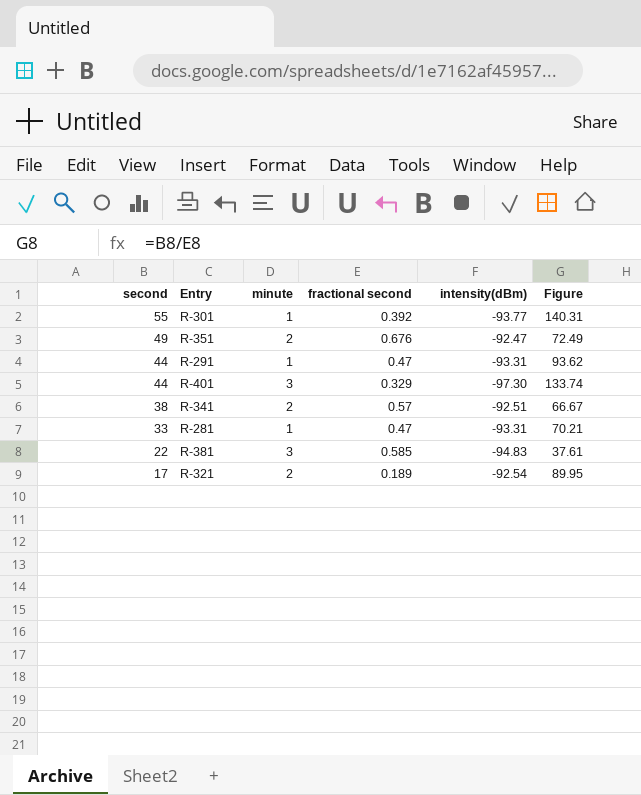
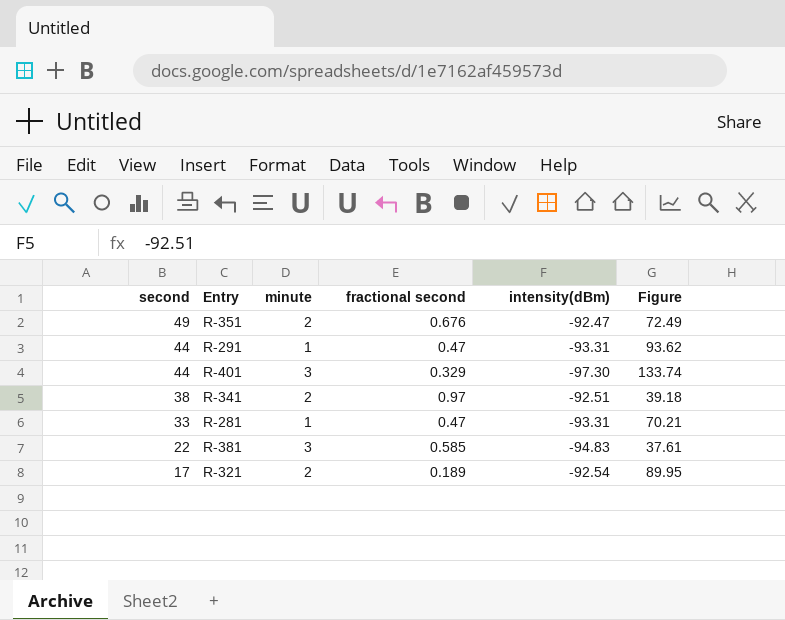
row R-301: 55 | 1 | 0.392 | -93.77 | 140.31 -> none
R-341 | fractional second: 0.57 -> 0.97
R-341 | Figure: 66.67 -> 39.18

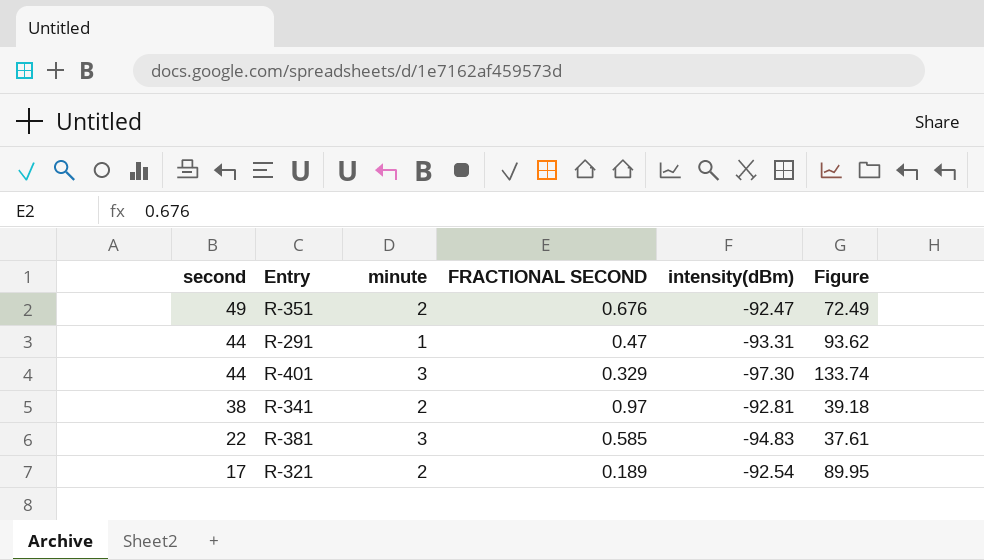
column name: fractional second -> FRACTIONAL SECOND
row R-281: 33 | 1 | 0.47 | -93.31 | 70.21 -> none
R-341 | intensity(dBm): -92.51 -> -92.81

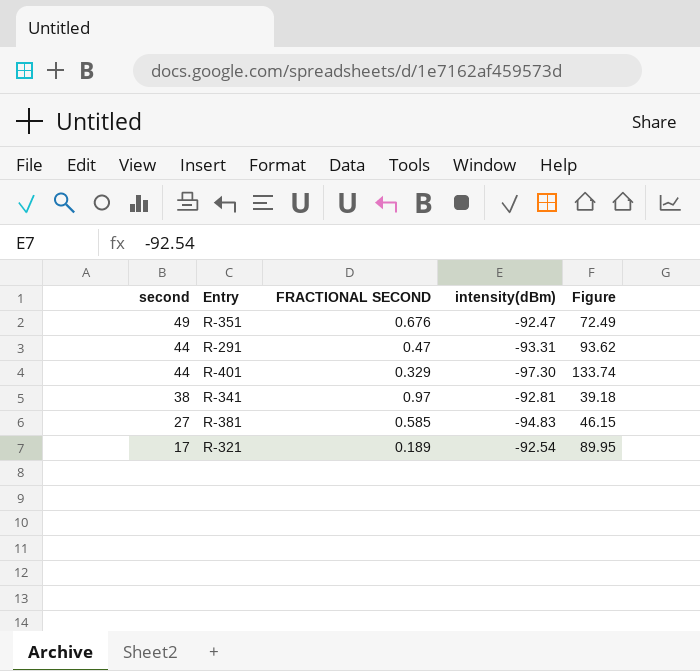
column minute | position: 3 -> none
R-381 | second: 22 -> 27
R-381 | Figure: 37.61 -> 46.15

